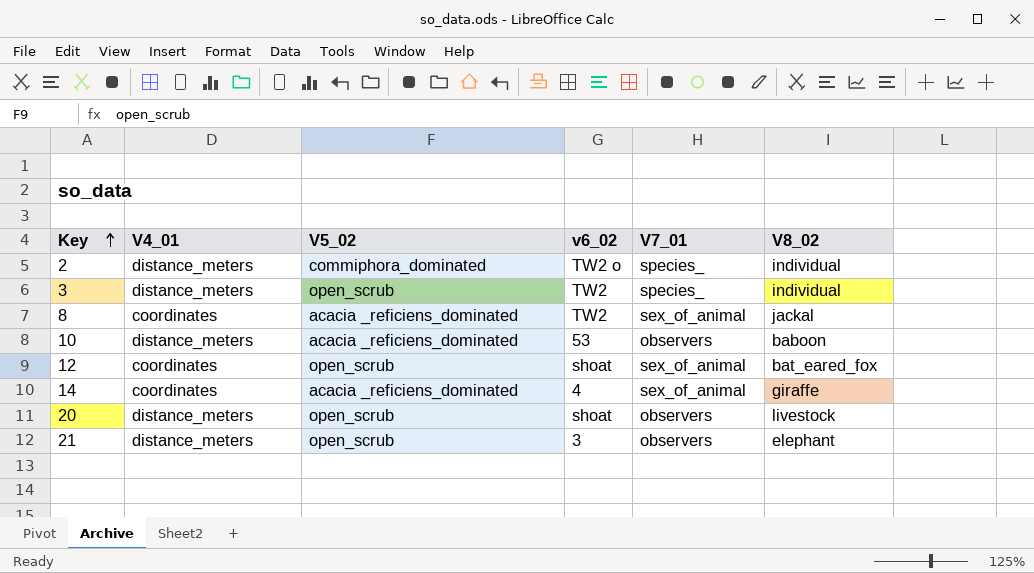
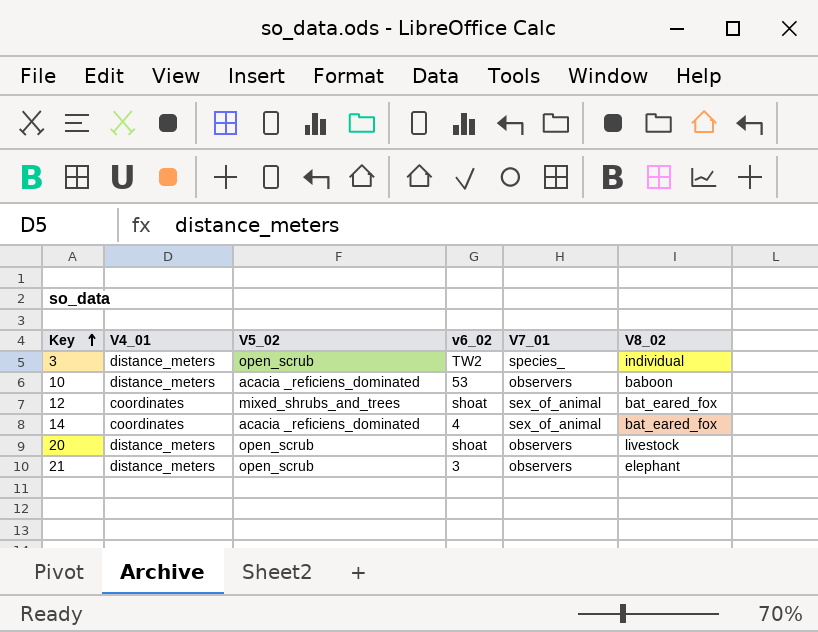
row 2: distance_meters | commiphora_dominated | TW2 o | species_ | individual -> none
row 8: coordinates | acacia _reficiens_dominated | TW2 | sex_of_animal | jackal -> none
12 | V5_02: open_scrub -> mixed_shrubs_and_trees
14 | V8_02: giraffe -> bat_eared_fox

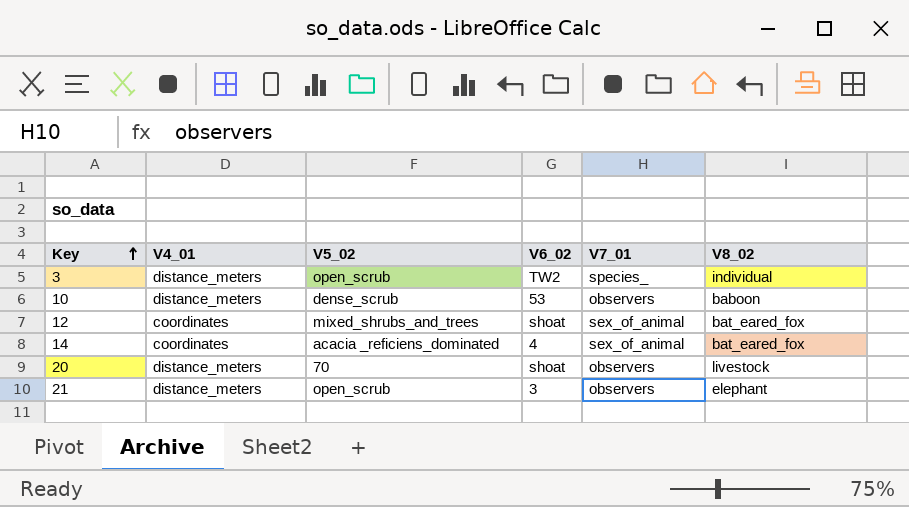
column name: v6_02 -> V6_02
10 | V5_02: acacia _reficiens_dominated -> dense_scrub
20 | V5_02: open_scrub -> 70

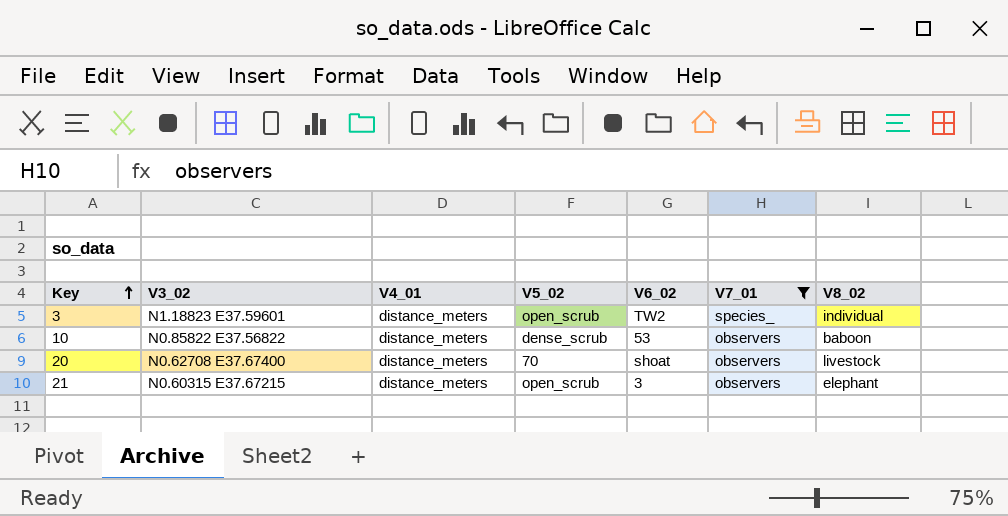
filter: none -> V7_01 != sex_of_animal
column V3_02 | position: none -> 2

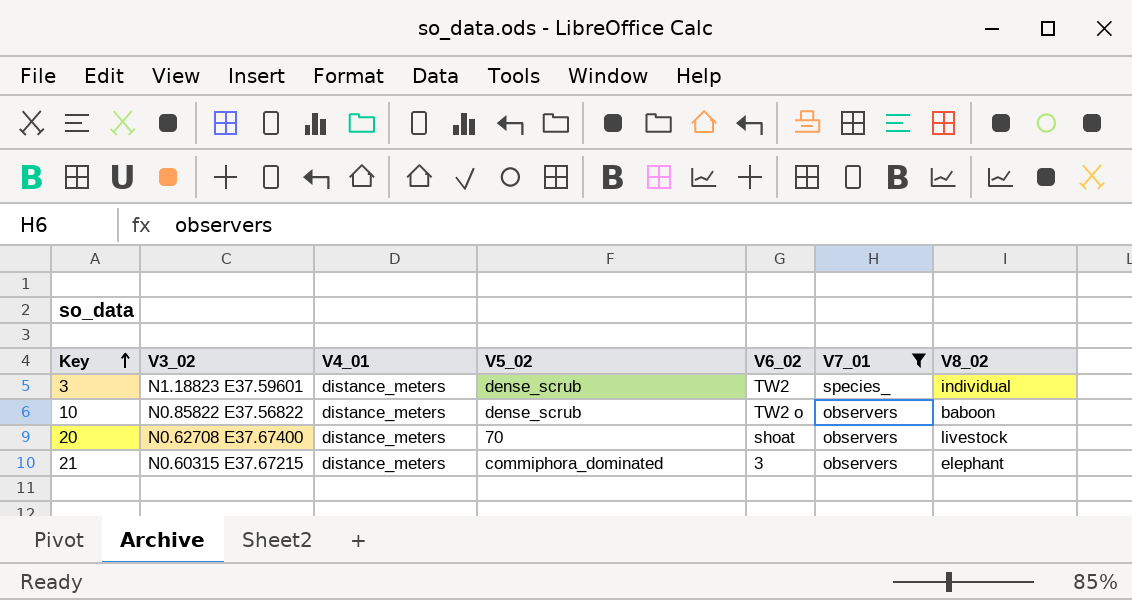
3 | V5_02: open_scrub -> dense_scrub
10 | V6_02: 53 -> TW2 o
21 | V5_02: open_scrub -> commiphora_dominated

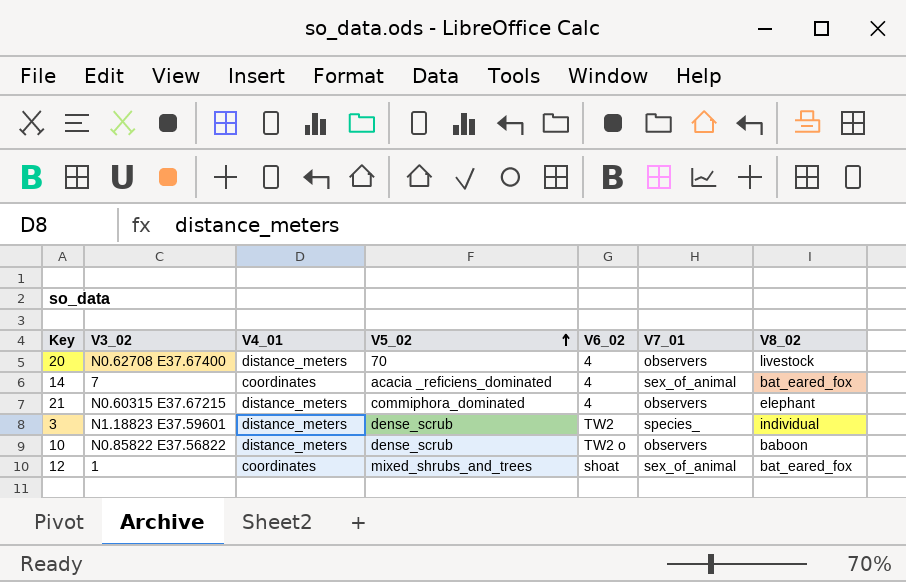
filter: V7_01 != sex_of_animal -> none
row order: Key ascending -> V5_02 ascending
20 | V6_02: shoat -> 4
21 | V6_02: 3 -> 4

